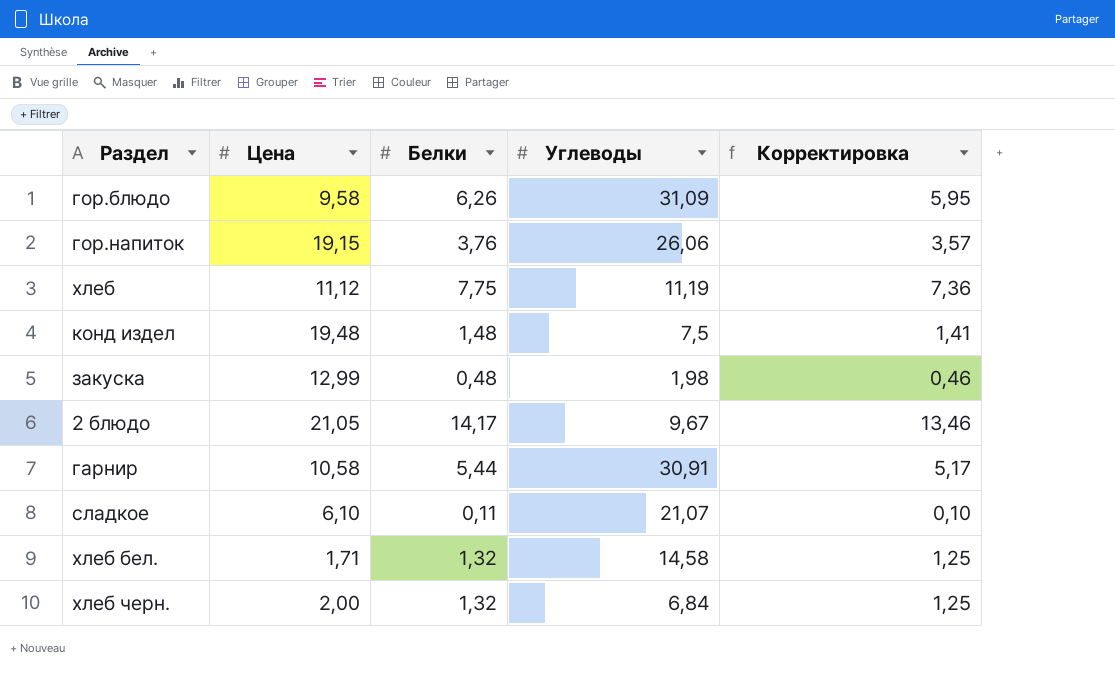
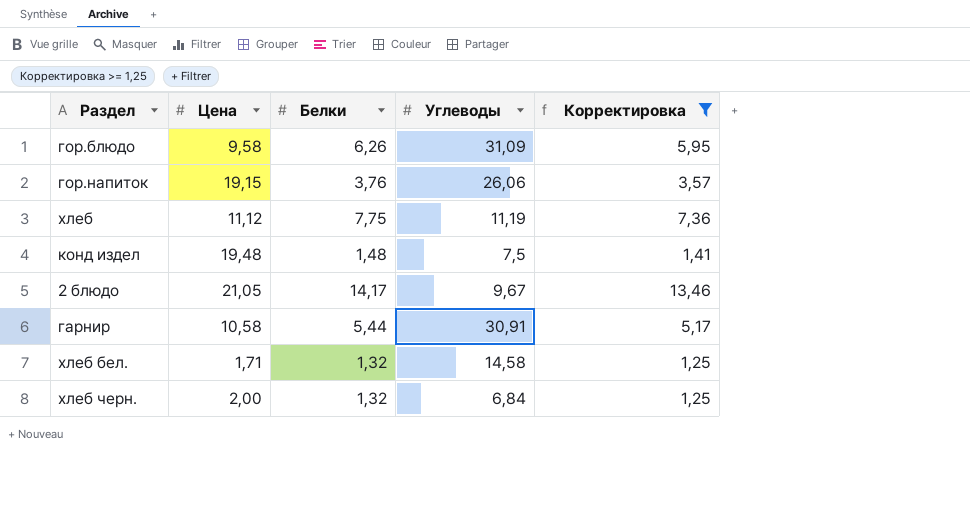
filter: none -> Корректировка >= 1,25

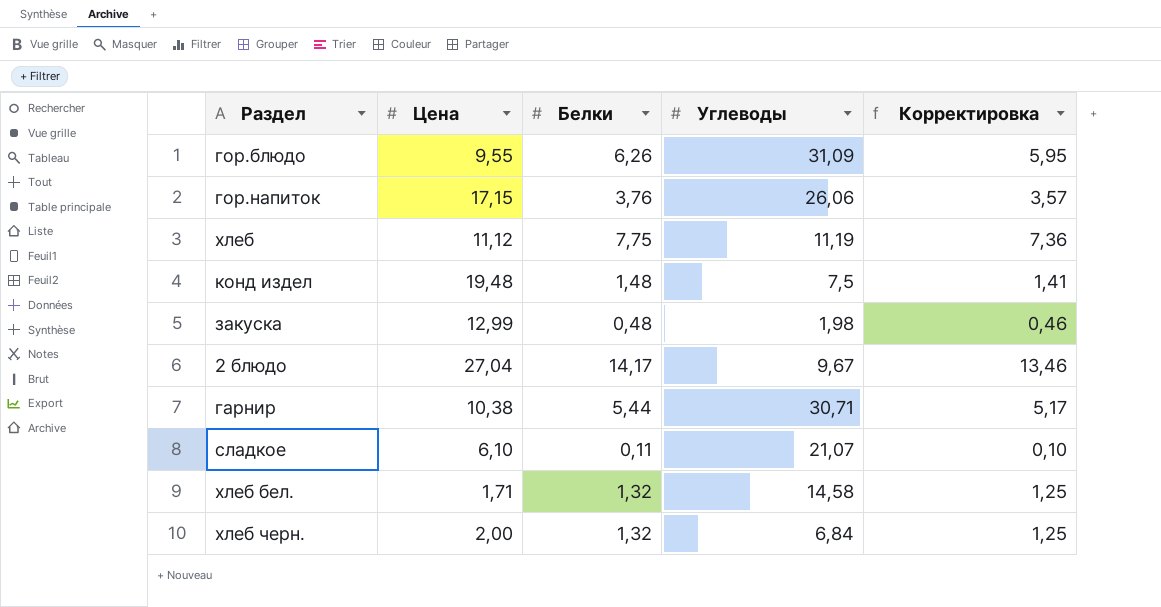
filter: Корректировка >= 1,25 -> none
гор.блюдо | Цена: 9,58 -> 9,55
гор.напиток | Цена: 19,15 -> 17,15
2 блюдо | Цена: 21,05 -> 27,04
гарнир | Цена: 10,58 -> 10,38
гарнир | Углеводы: 30,91 -> 30,71

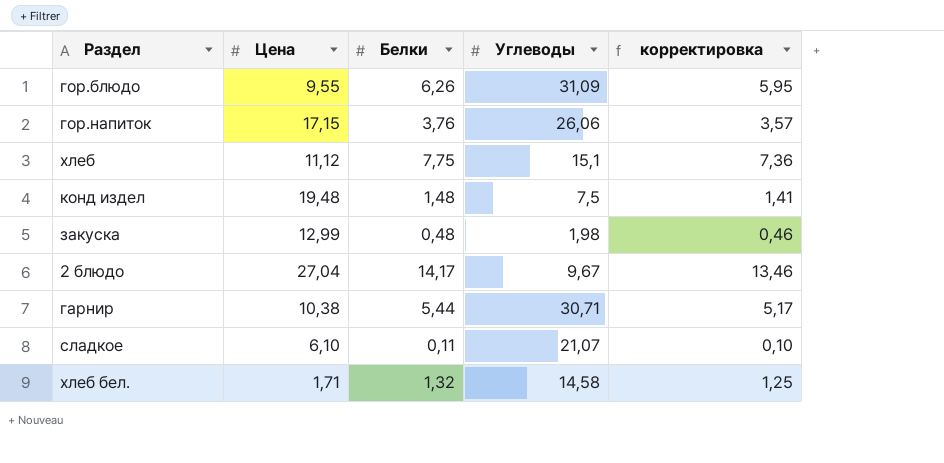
column name: Корректировка -> корректировка
row хлеб черн.: 2,00 | 1,32 | 6,84 | 1,25 -> none
хлеб | Углеводы: 11,19 -> 15,1

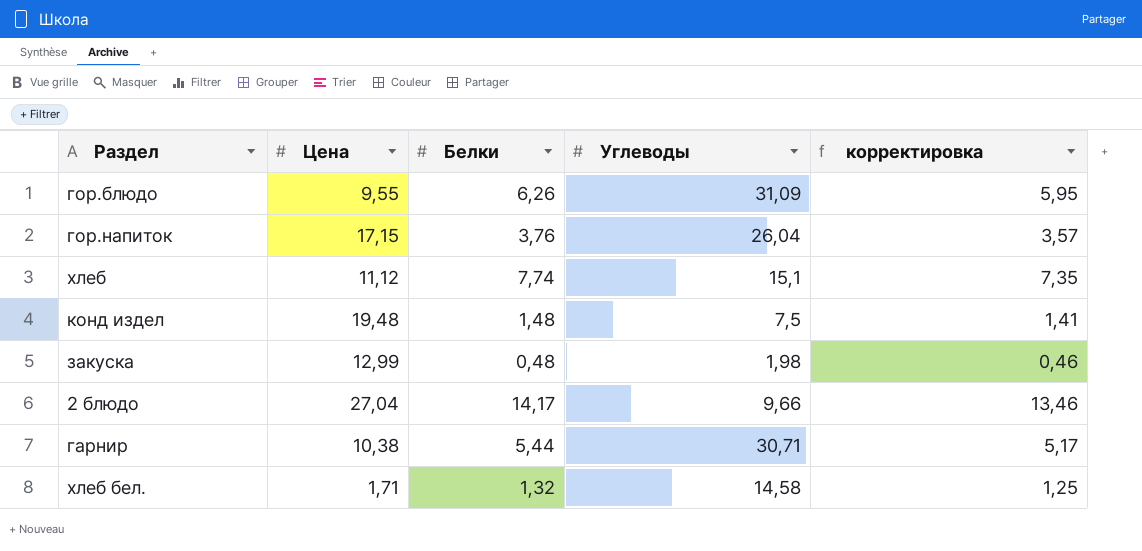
row сладкое: 6,10 | 0,11 | 21,07 | 0,10 -> none
гор.напиток | Углеводы: 26,06 -> 26,04
хлеб | Белки: 7,75 -> 7,74
хлеб | корректировка: 7,36 -> 7,35
2 блюдо | Углеводы: 9,67 -> 9,66

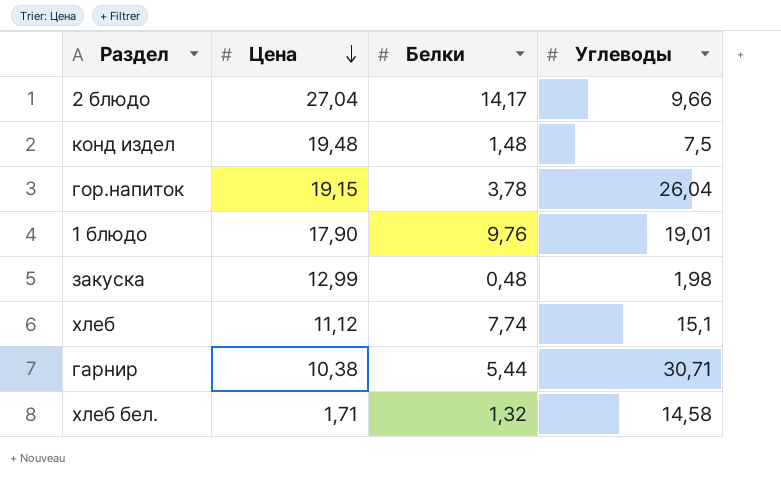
row order: none -> Цена descending
column корректировка | formula: [Белки] * 0,95 -> none
row гор.блюдо: 9,55 | 6,26 | 31,09 | 5,95 -> none
гор.напиток | Цена: 17,15 -> 19,15
гор.напиток | Белки: 3,76 -> 3,78
row 1 блюдо: none -> 17,90 | 9,76 | 19,01

